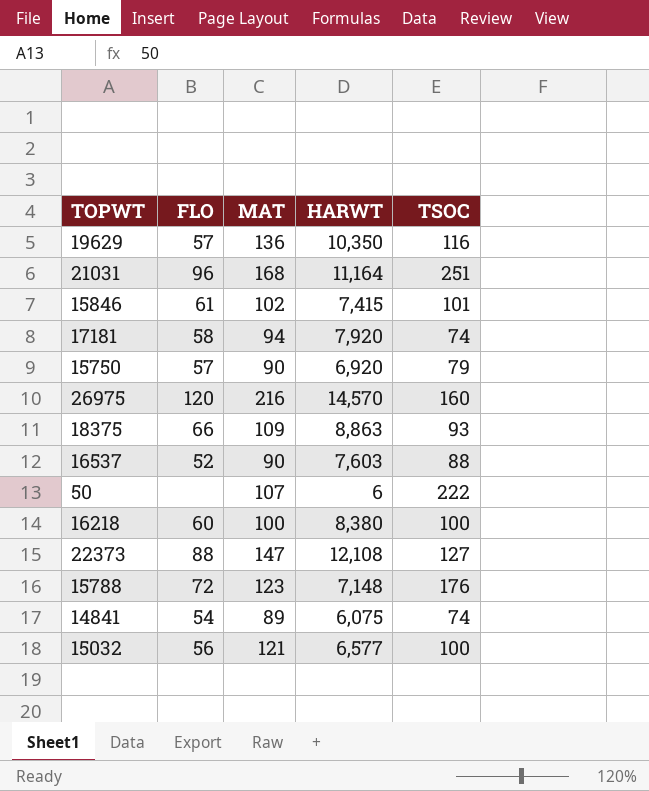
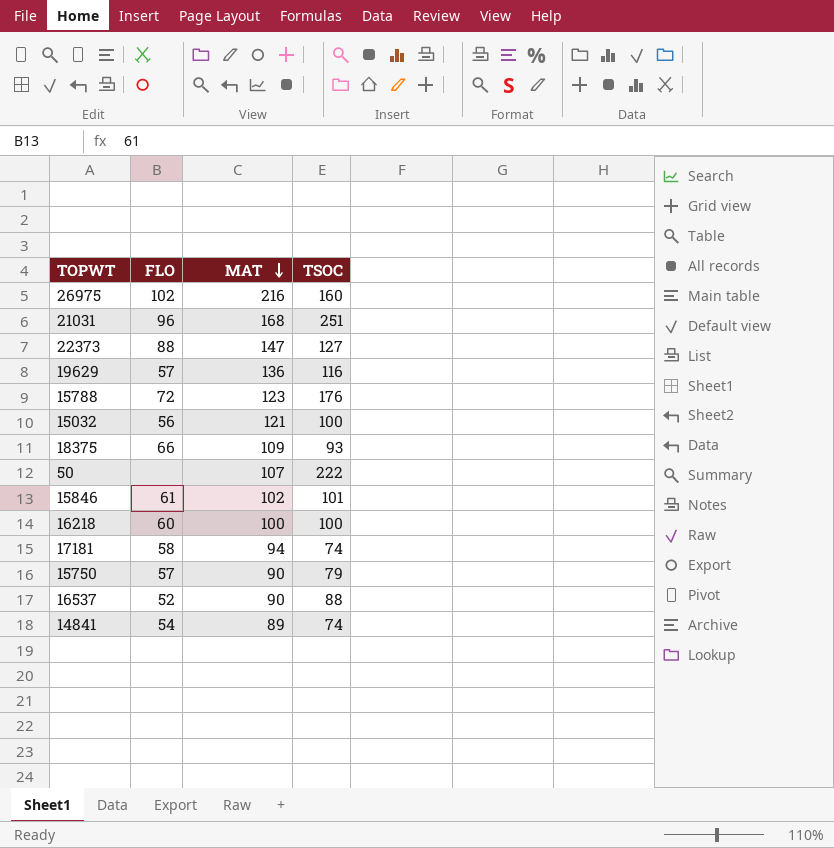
row order: none -> MAT descending
column HARWT | position: 4 -> none
26975 | FLO: 120 -> 102

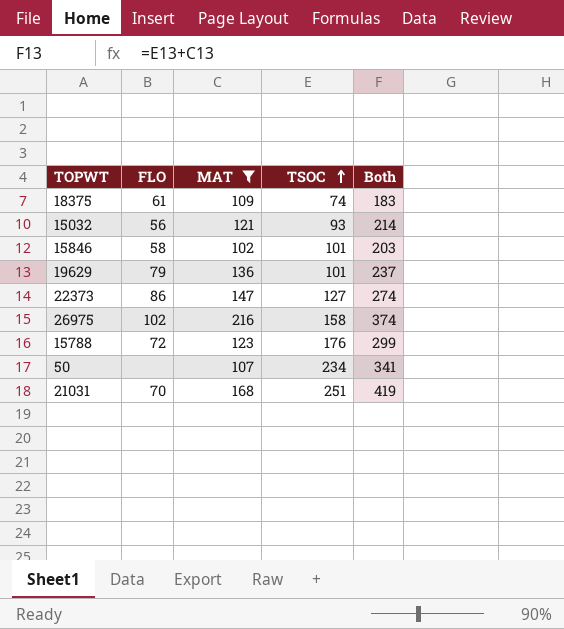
filter: none -> MAT >= 102
row order: MAT descending -> TSOC ascending
column Both | formula: none -> [MAT] + [TSOC]
18375 | FLO: 66 -> 61
18375 | TSOC: 93 -> 74
15032 | TSOC: 100 -> 93
15846 | FLO: 61 -> 58
19629 | FLO: 57 -> 79
19629 | TSOC: 116 -> 101
22373 | FLO: 88 -> 86
26975 | TSOC: 160 -> 158
50 | TSOC: 222 -> 234
21031 | FLO: 96 -> 70

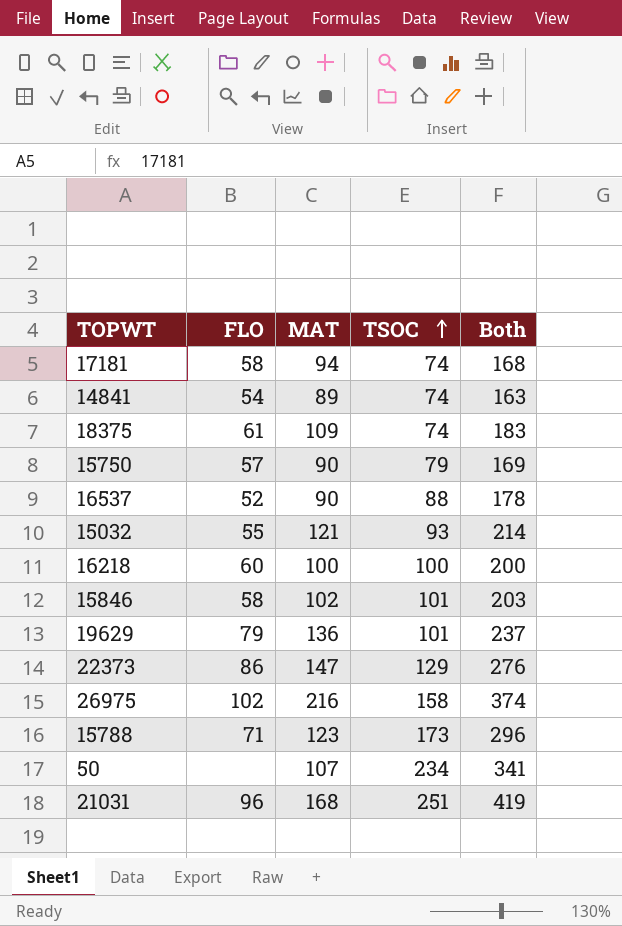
filter: MAT >= 102 -> none
15032 | FLO: 56 -> 55
22373 | TSOC: 127 -> 129
22373 | Both: 274 -> 276
15788 | FLO: 72 -> 71
15788 | TSOC: 176 -> 173
15788 | Both: 299 -> 296
21031 | FLO: 70 -> 96

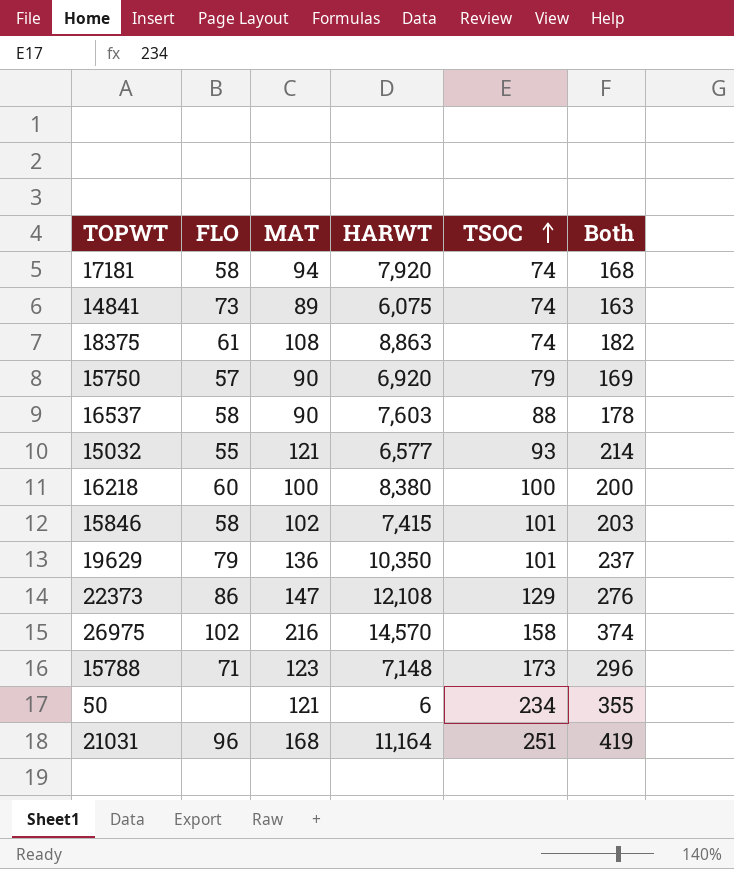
column HARWT | position: none -> 4
14841 | FLO: 54 -> 73
18375 | MAT: 109 -> 108
18375 | Both: 183 -> 182
16537 | FLO: 52 -> 58
50 | MAT: 107 -> 121
50 | Both: 341 -> 355

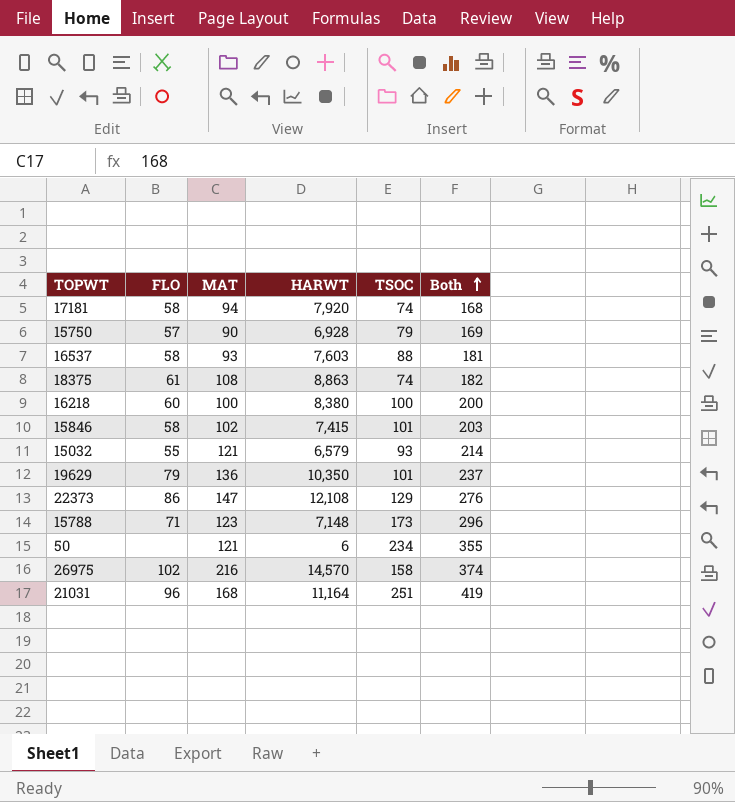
row order: TSOC ascending -> Both ascending
row 14841: 73 | 89 | 6,075 | 74 | 163 -> none
15750 | HARWT: 6,920 -> 6,928
16537 | MAT: 90 -> 93
16537 | Both: 178 -> 181
15032 | HARWT: 6,577 -> 6,579

